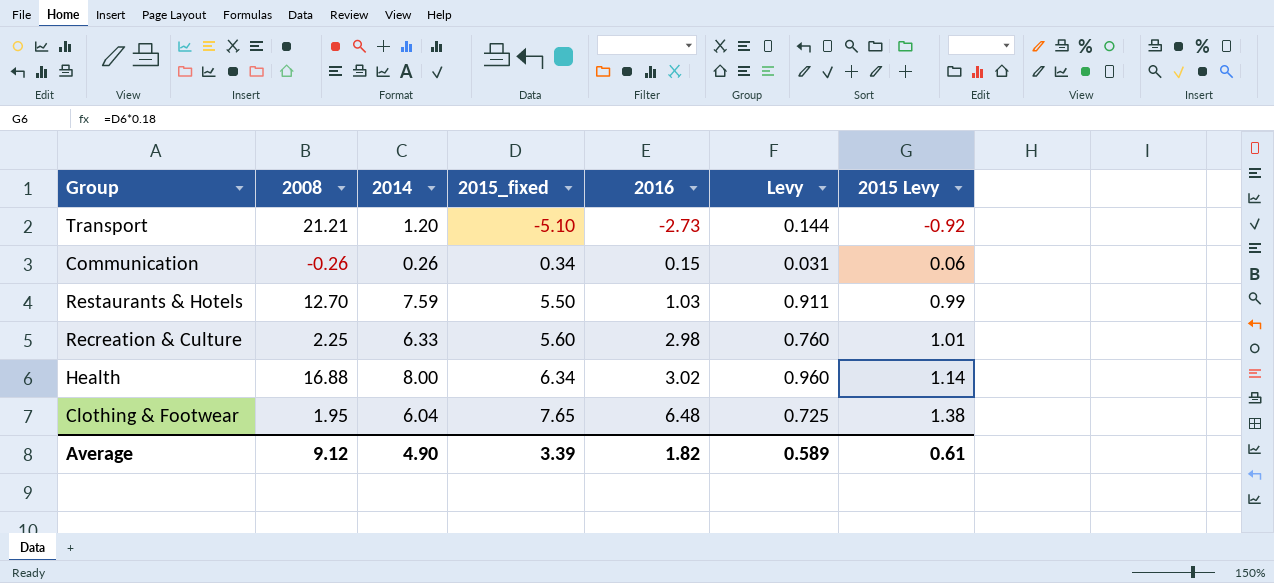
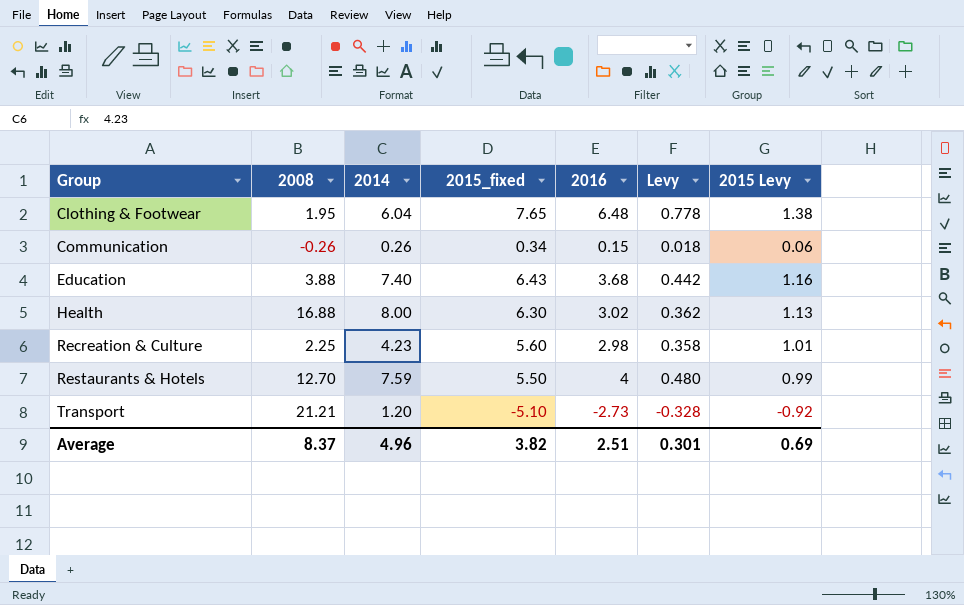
row order: 2015_fixed ascending -> Group ascending
column Levy | formula: [2014] * 0.12 -> [2016] * 0.12
row Education: none -> 3.88 | 7.40 | 6.43 | 3.68 | 0.442 | 1.16
Health | 2015_fixed: 6.34 -> 6.30
Health | 2015 Levy: 1.14 -> 1.13
Recreation & Culture | 2014: 6.33 -> 4.23
Restaurants & Hotels | 2016: 1.03 -> 4
Average | 2008: 9.12 -> 8.37
Average | 2014: 4.90 -> 4.96
Average | 2015_fixed: 3.39 -> 3.82
Average | 2016: 1.82 -> 2.51
Average | Levy: 0.589 -> 0.301
Average | 2015 Levy: 0.61 -> 0.69

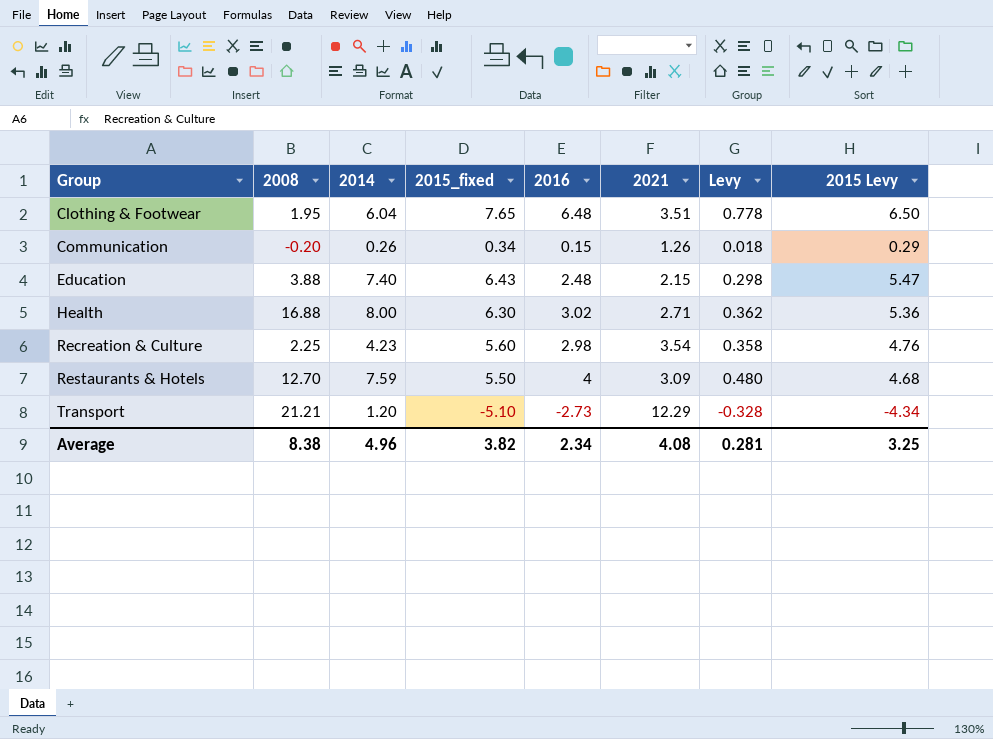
column 2021 | position: none -> 6
column 2015 Levy | formula: [2015_fixed] * 0.18 -> [2015_fixed] * 0.85
Communication | 2008: -0.26 -> -0.20
Education | 2016: 3.68 -> 2.48
Education | Levy: 0.442 -> 0.298
Average | 2008: 8.37 -> 8.38
Average | 2016: 2.51 -> 2.34
Average | Levy: 0.301 -> 0.281
Average | 2015 Levy: 0.69 -> 3.25

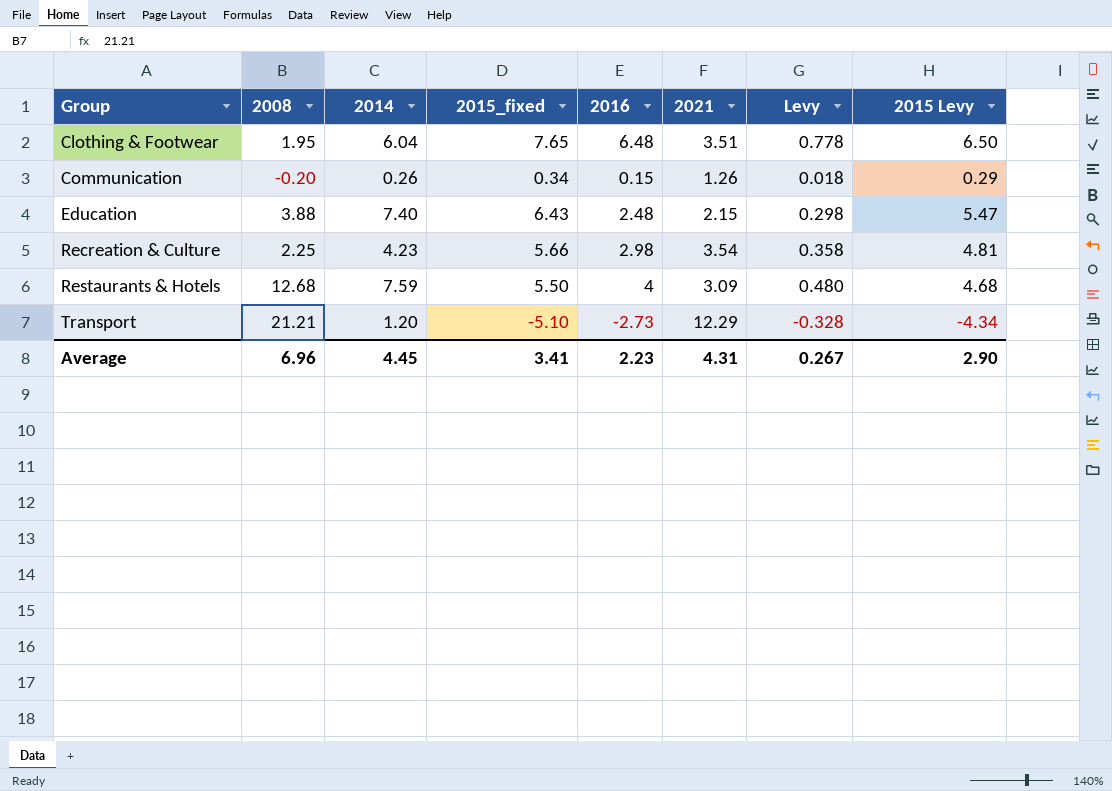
row Health: 16.88 | 8.00 | 6.30 | 3.02 | 2.71 | 0.362 | 5.36 -> none
Recreation & Culture | 2015_fixed: 5.60 -> 5.66
Recreation & Culture | 2015 Levy: 4.76 -> 4.81
Restaurants & Hotels | 2008: 12.70 -> 12.68
Average | 2008: 8.38 -> 6.96
Average | 2014: 4.96 -> 4.45
Average | 2015_fixed: 3.82 -> 3.41
Average | 2016: 2.34 -> 2.23
Average | 2021: 4.08 -> 4.31
Average | Levy: 0.281 -> 0.267
Average | 2015 Levy: 3.25 -> 2.90

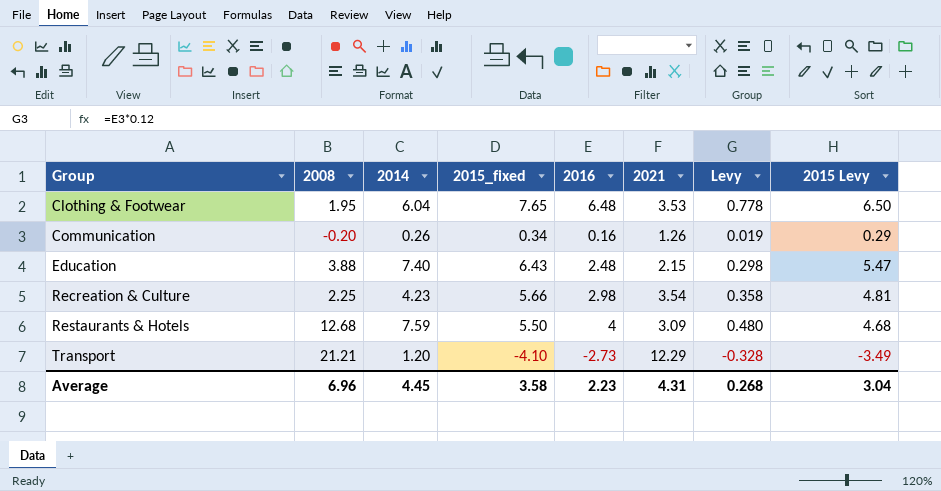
Clothing & Footwear | 2021: 3.51 -> 3.53
Communication | 2016: 0.15 -> 0.16
Communication | Levy: 0.018 -> 0.019
Transport | 2015_fixed: -5.10 -> -4.10
Transport | 2015 Levy: -4.34 -> -3.49
Average | 2015_fixed: 3.41 -> 3.58
Average | Levy: 0.267 -> 0.268
Average | 2015 Levy: 2.90 -> 3.04

